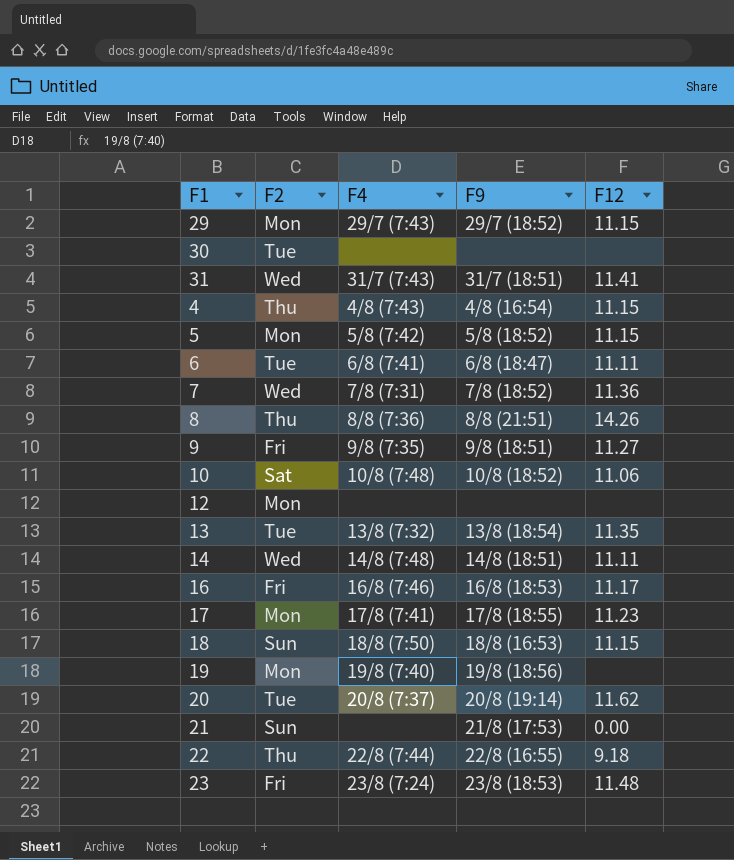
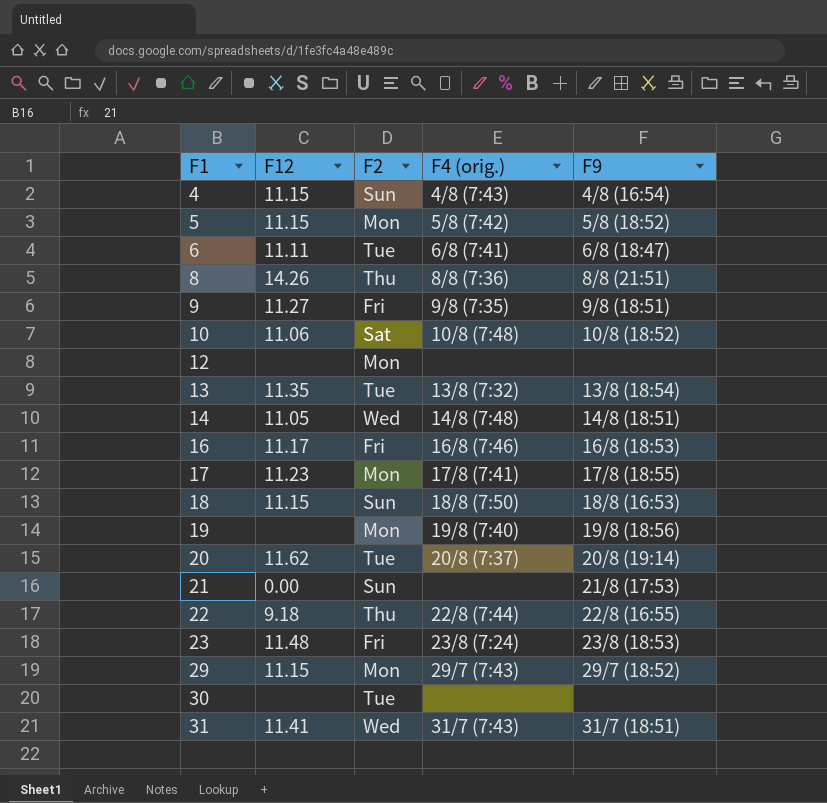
row order: none -> F1 ascending
column F12 | position: 5 -> 2
column name: F4 -> F4 (orig.)
row 7: Wed | 7/8 (7:31) | 7/8 (18:52) | 11.36 -> none
4 | F2: Thu -> Sun
14 | F12: 11.11 -> 11.05

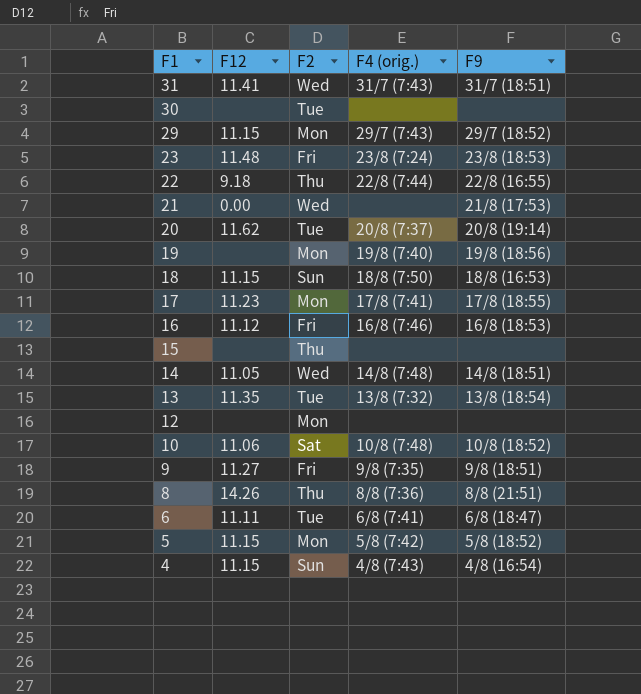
row order: F1 ascending -> F1 descending
21 | F2: Sun -> Wed
16 | F12: 11.17 -> 11.12
row 15: none -> none | Thu | none | none

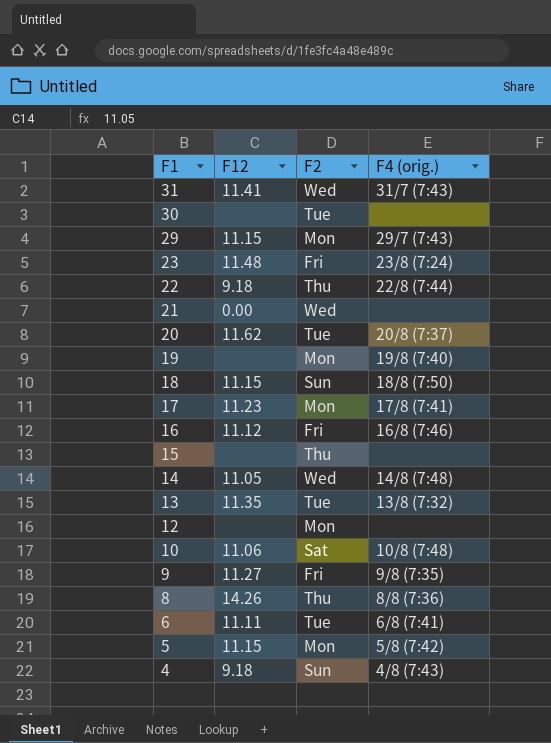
column F9 | position: 5 -> none
4 | F12: 11.15 -> 9.18

